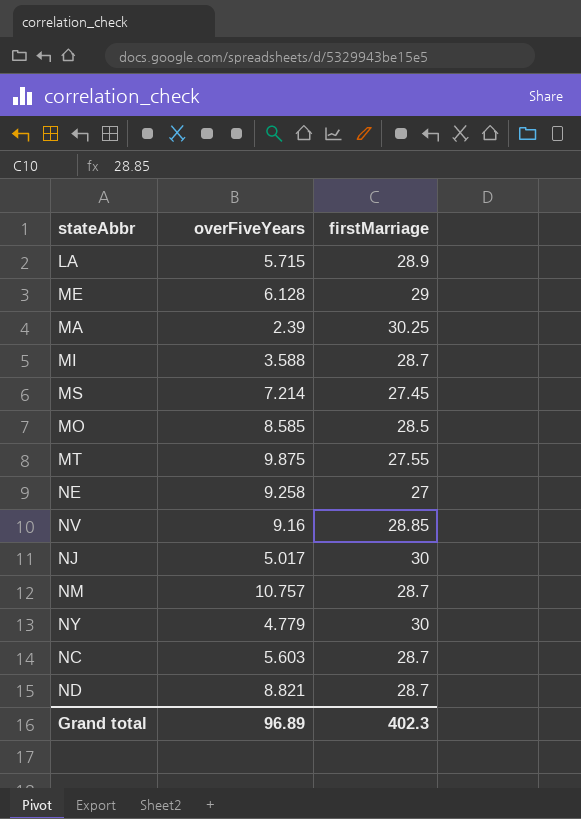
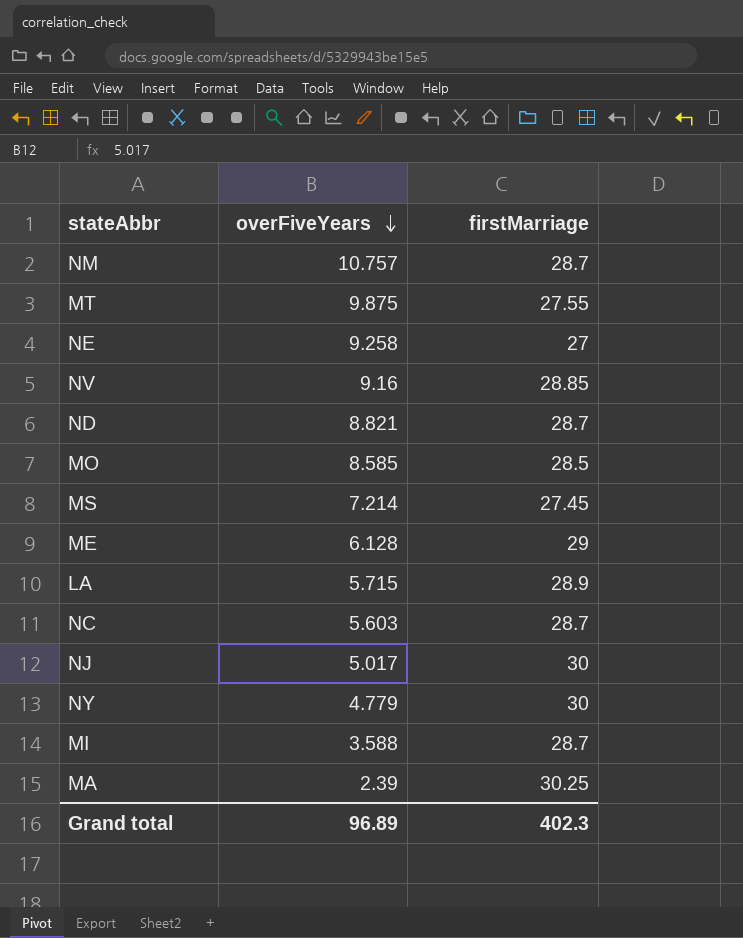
row order: none -> overFiveYears descending

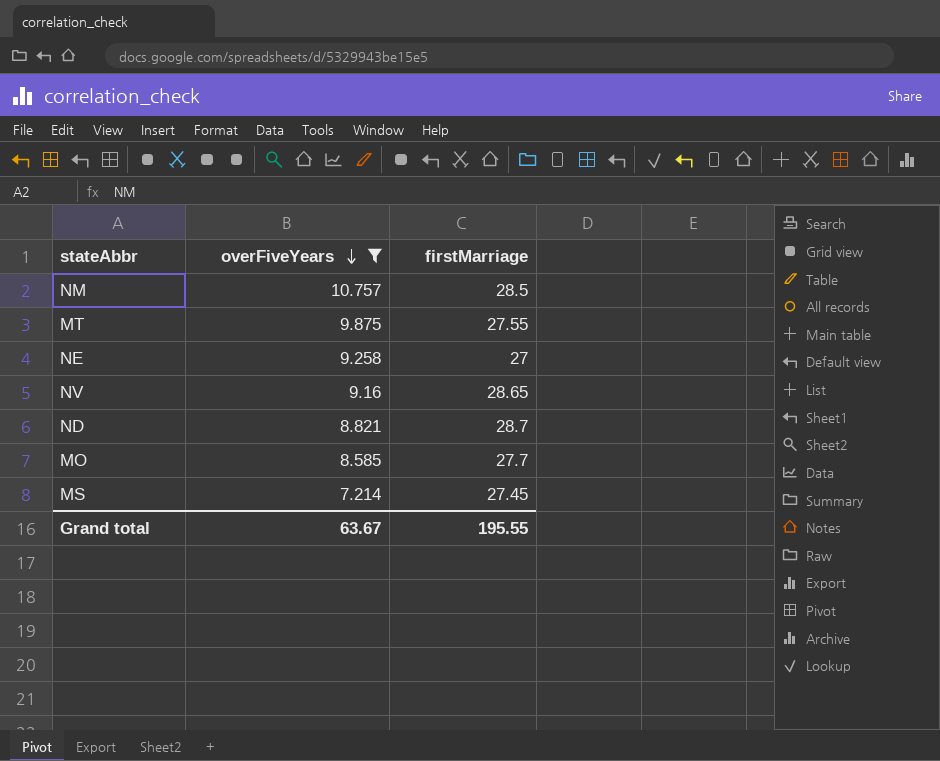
filter: none -> overFiveYears >= 7.214
NM | firstMarriage: 28.7 -> 28.5
NV | firstMarriage: 28.85 -> 28.65
MO | firstMarriage: 28.5 -> 27.7
Grand total | overFiveYears: 96.89 -> 63.67
Grand total | firstMarriage: 402.3 -> 195.55

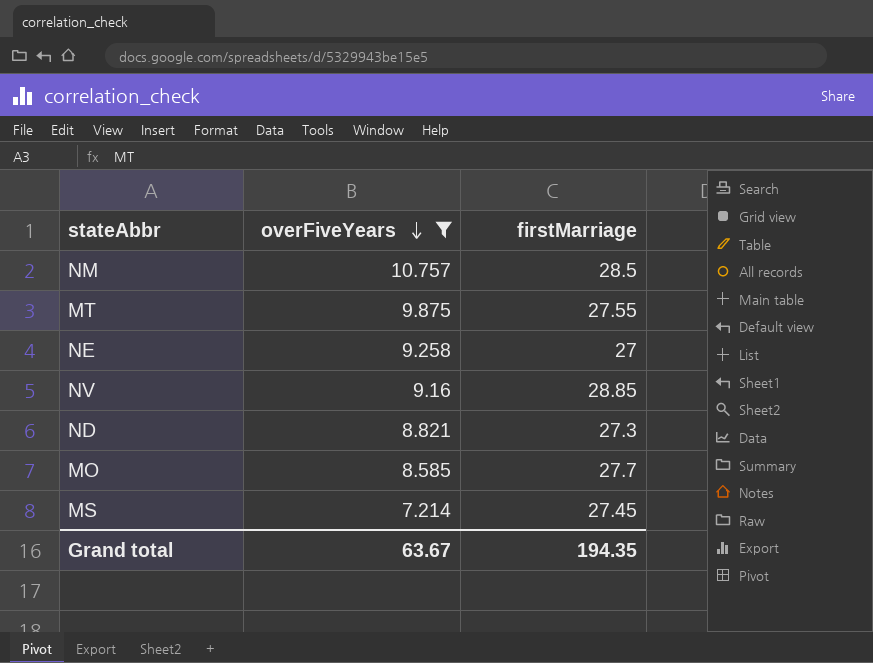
NV | firstMarriage: 28.65 -> 28.85
ND | firstMarriage: 28.7 -> 27.3
Grand total | firstMarriage: 195.55 -> 194.35

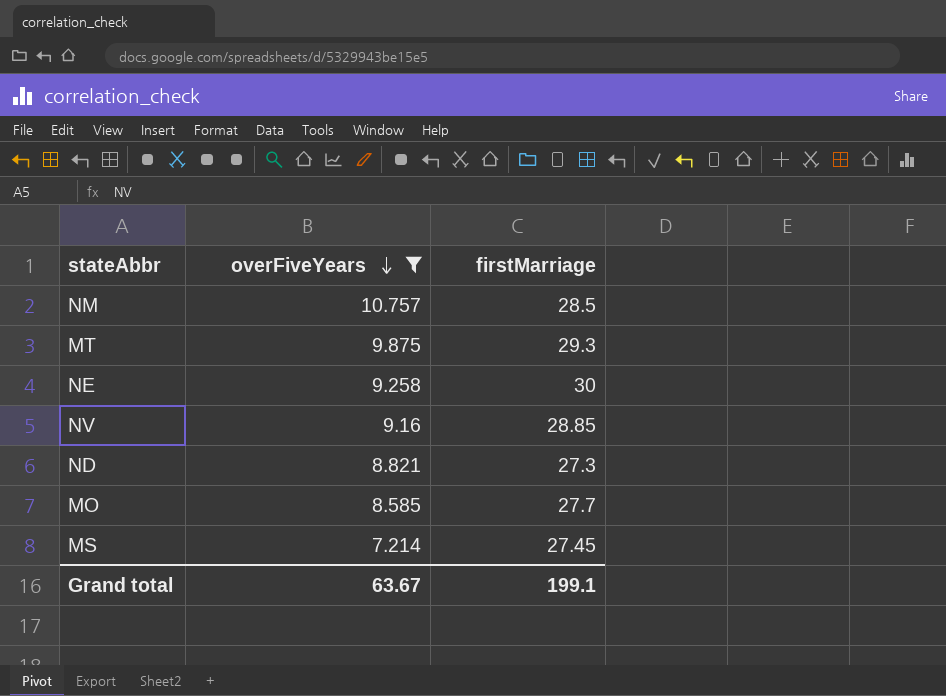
MT | firstMarriage: 27.55 -> 29.3
NE | firstMarriage: 27 -> 30
Grand total | firstMarriage: 194.35 -> 199.1

